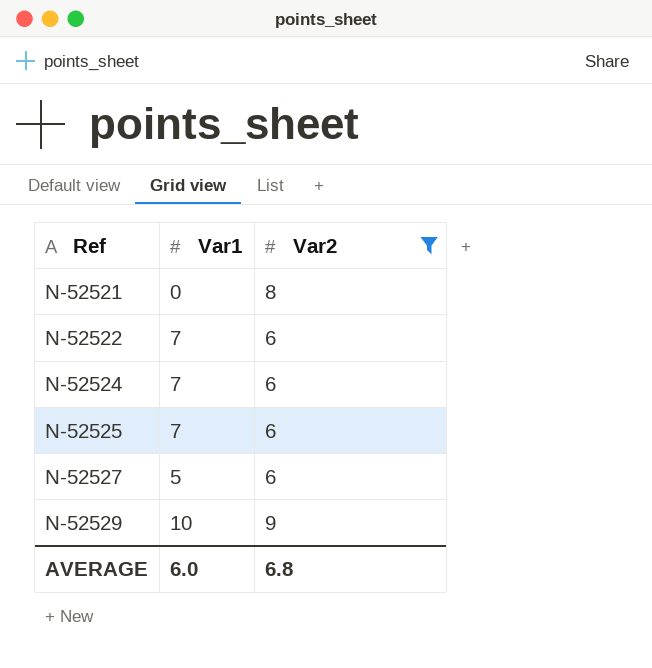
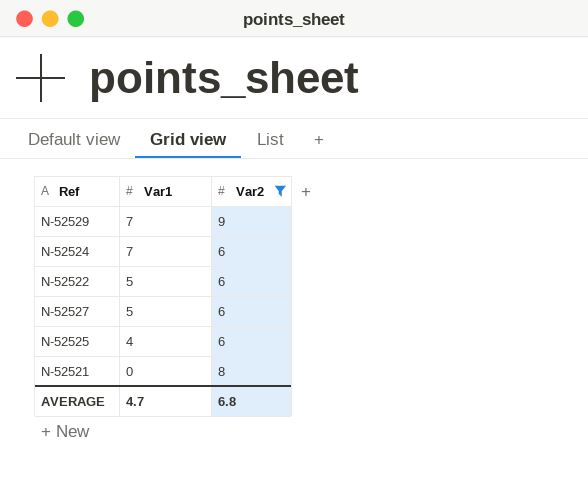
row order: Ref ascending -> Var1 descending
N-52529 | Var1: 10 -> 7
N-52522 | Var1: 7 -> 5
N-52525 | Var1: 7 -> 4
AVERAGE | Var1: 6.0 -> 4.7

